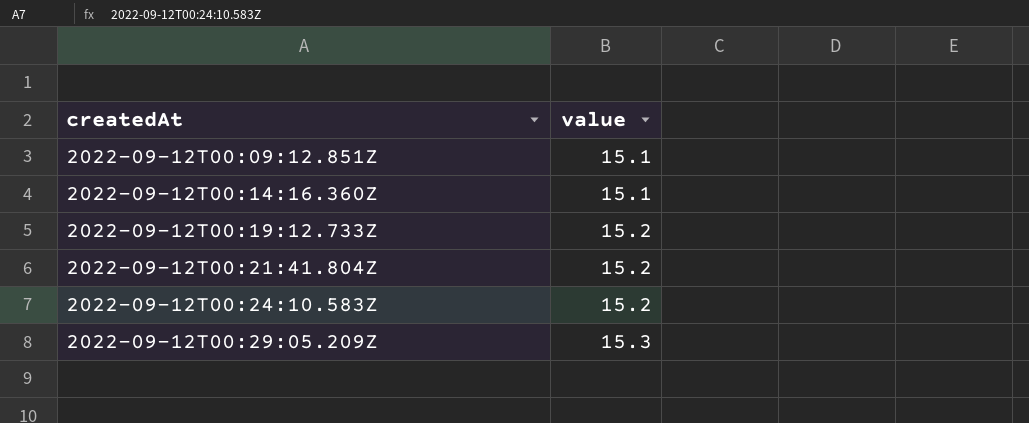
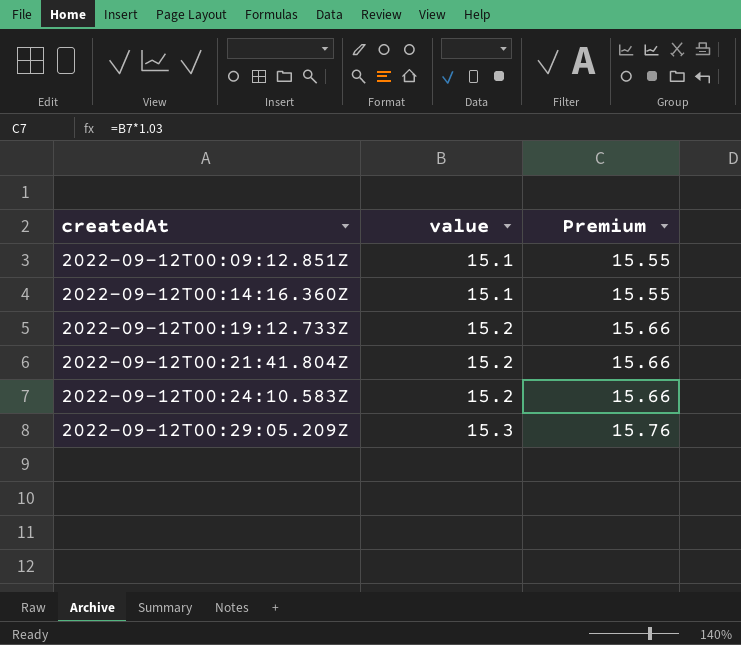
column Premium | formula: none -> [value] * 1.03

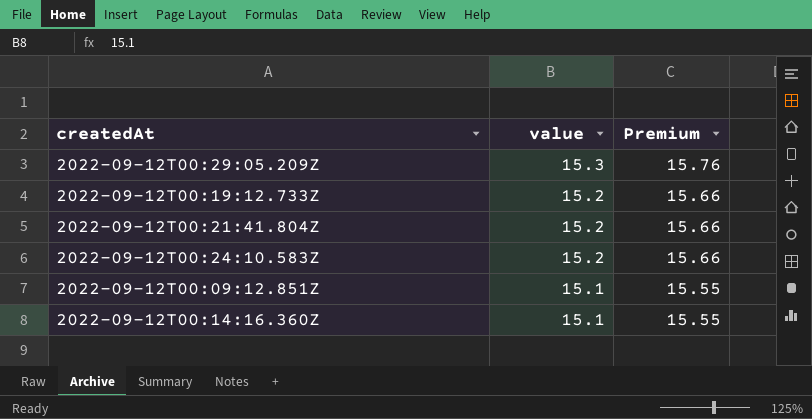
row order: createdAt ascending -> value descending

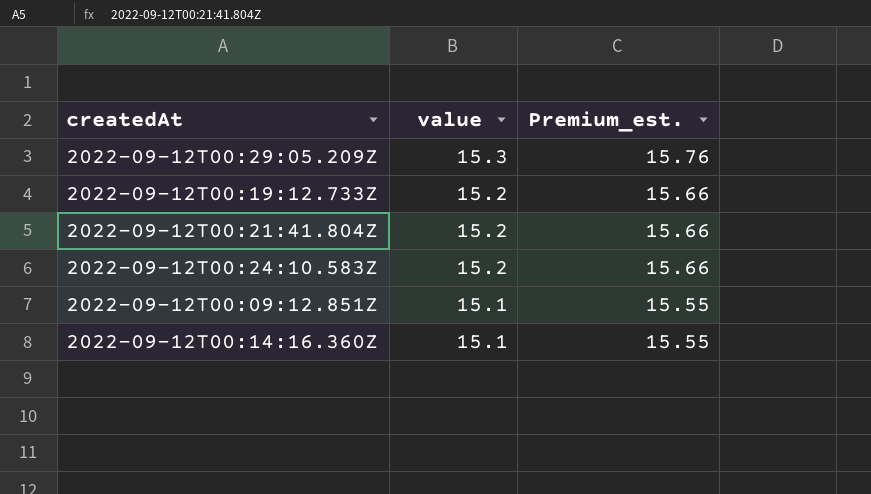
column name: Premium -> Premium_est.

